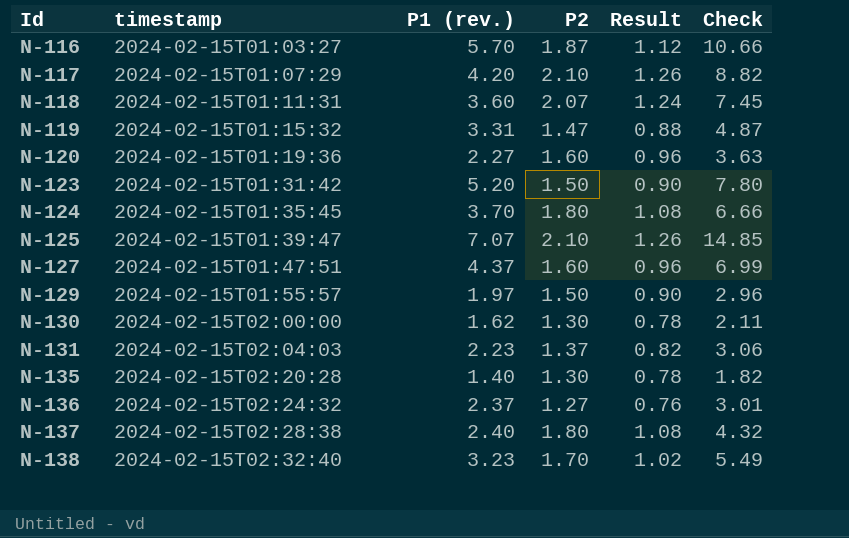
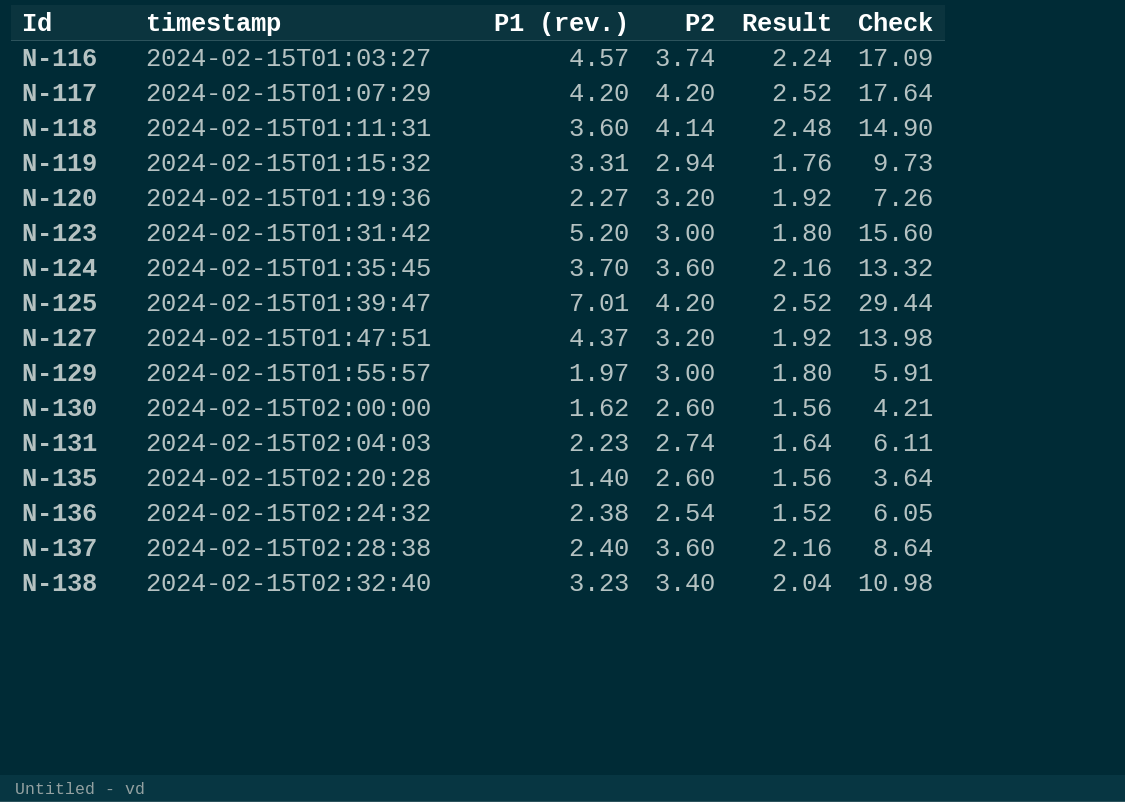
N-116 | P1 (rev.): 5.70 -> 4.57
N-116 | P2: 1.87 -> 3.74
N-116 | Result: 1.12 -> 2.24
N-116 | Check: 10.66 -> 17.09
N-117 | P2: 2.10 -> 4.20
N-117 | Result: 1.26 -> 2.52
N-117 | Check: 8.82 -> 17.64
N-118 | P2: 2.07 -> 4.14
N-118 | Result: 1.24 -> 2.48
N-118 | Check: 7.45 -> 14.90
N-119 | P2: 1.47 -> 2.94
N-119 | Result: 0.88 -> 1.76
N-119 | Check: 4.87 -> 9.73
N-120 | P2: 1.60 -> 3.20
N-120 | Result: 0.96 -> 1.92
N-120 | Check: 3.63 -> 7.26
N-123 | P2: 1.50 -> 3.00
N-123 | Result: 0.90 -> 1.80
N-123 | Check: 7.80 -> 15.60
N-124 | P2: 1.80 -> 3.60
N-124 | Result: 1.08 -> 2.16
N-124 | Check: 6.66 -> 13.32
N-125 | P1 (rev.): 7.07 -> 7.01
N-125 | P2: 2.10 -> 4.20
N-125 | Result: 1.26 -> 2.52
N-125 | Check: 14.85 -> 29.44
N-127 | P2: 1.60 -> 3.20
N-127 | Result: 0.96 -> 1.92
N-127 | Check: 6.99 -> 13.98
N-129 | P2: 1.50 -> 3.00
N-129 | Result: 0.90 -> 1.80
N-129 | Check: 2.96 -> 5.91
N-130 | P2: 1.30 -> 2.60
N-130 | Result: 0.78 -> 1.56
N-130 | Check: 2.11 -> 4.21
N-131 | P2: 1.37 -> 2.74
N-131 | Result: 0.82 -> 1.64
N-131 | Check: 3.06 -> 6.11
N-135 | P2: 1.30 -> 2.60
N-135 | Result: 0.78 -> 1.56
N-135 | Check: 1.82 -> 3.64
N-136 | P1 (rev.): 2.37 -> 2.38
N-136 | P2: 1.27 -> 2.54
N-136 | Result: 0.76 -> 1.52
N-136 | Check: 3.01 -> 6.05
N-137 | P2: 1.80 -> 3.60
N-137 | Result: 1.08 -> 2.16
N-137 | Check: 4.32 -> 8.64
N-138 | P2: 1.70 -> 3.40
N-138 | Result: 1.02 -> 2.04
N-138 | Check: 5.49 -> 10.98

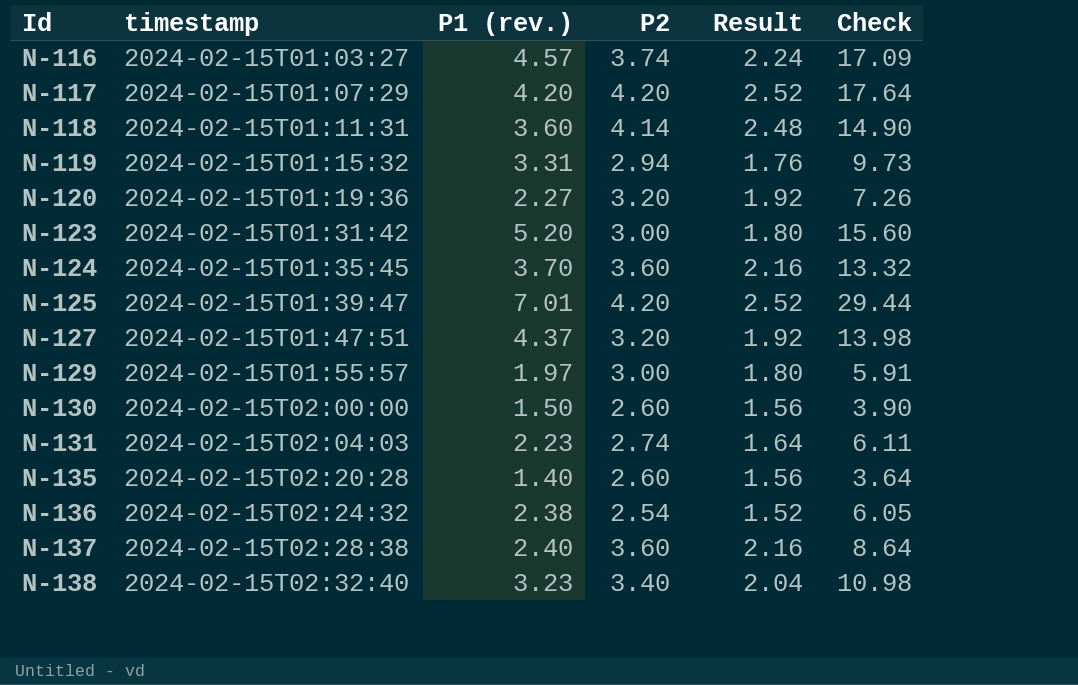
N-130 | P1 (rev.): 1.62 -> 1.50
N-130 | Check: 4.21 -> 3.90

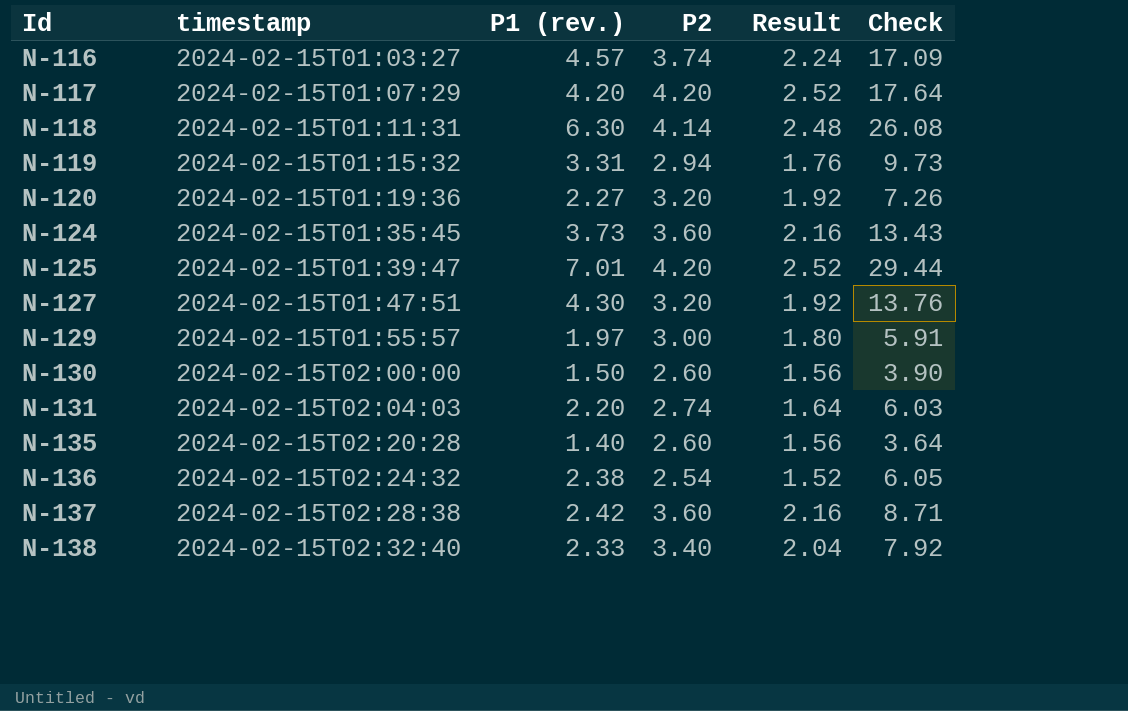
row N-123: 2024-02-15T01:31:42 | 5.20 | 3.00 | 1.80 | 15.60 -> none
N-118 | P1 (rev.): 3.60 -> 6.30
N-118 | Check: 14.90 -> 26.08
N-124 | P1 (rev.): 3.70 -> 3.73
N-124 | Check: 13.32 -> 13.43
N-127 | P1 (rev.): 4.37 -> 4.30
N-127 | Check: 13.98 -> 13.76
N-131 | P1 (rev.): 2.23 -> 2.20
N-131 | Check: 6.11 -> 6.03
N-137 | P1 (rev.): 2.40 -> 2.42
N-137 | Check: 8.64 -> 8.71
N-138 | P1 (rev.): 3.23 -> 2.33
N-138 | Check: 10.98 -> 7.92

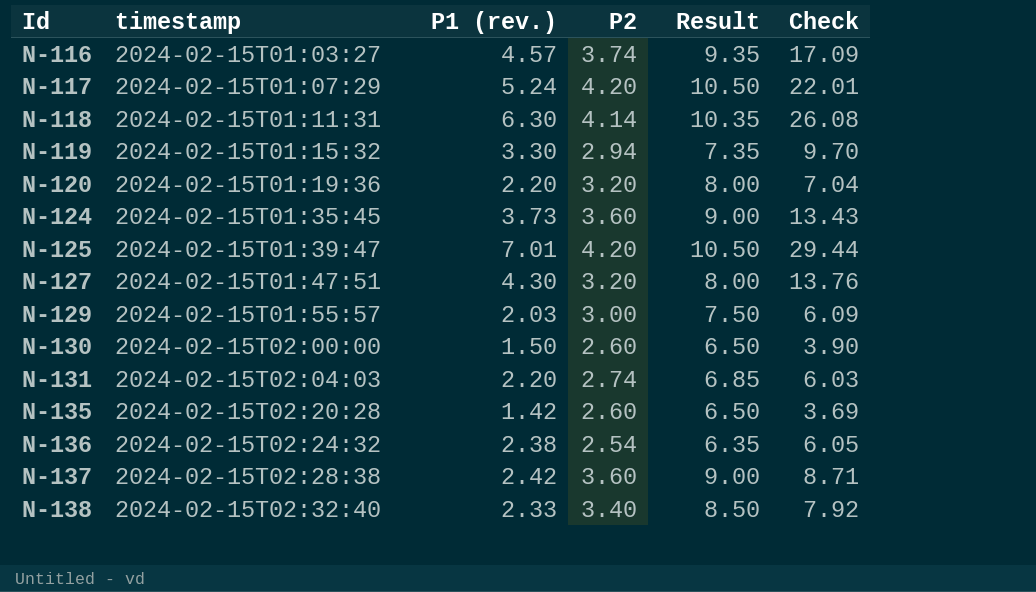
column Result | formula: [P2] * 0.6 -> [P2] * 2.5
N-117 | P1 (rev.): 4.20 -> 5.24
N-117 | Check: 17.64 -> 22.01
N-119 | P1 (rev.): 3.31 -> 3.30
N-119 | Check: 9.73 -> 9.70
N-120 | P1 (rev.): 2.27 -> 2.20
N-120 | Check: 7.26 -> 7.04
N-129 | P1 (rev.): 1.97 -> 2.03
N-129 | Check: 5.91 -> 6.09
N-135 | P1 (rev.): 1.40 -> 1.42
N-135 | Check: 3.64 -> 3.69

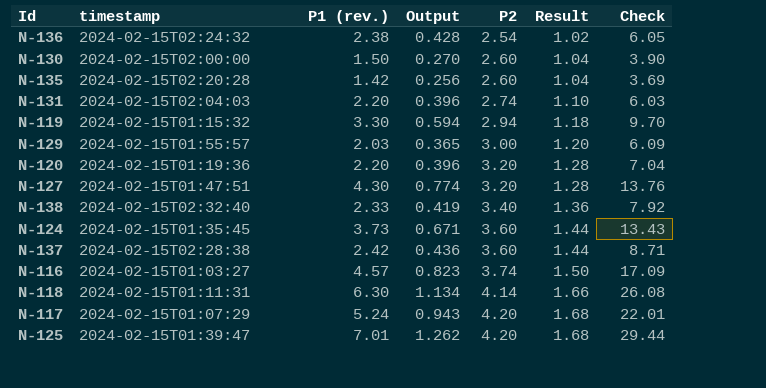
row order: Id ascending -> P2 ascending
column Output | formula: none -> [P1 (rev.)] * 0.18
column Result | formula: [P2] * 2.5 -> [P2] * 0.4

